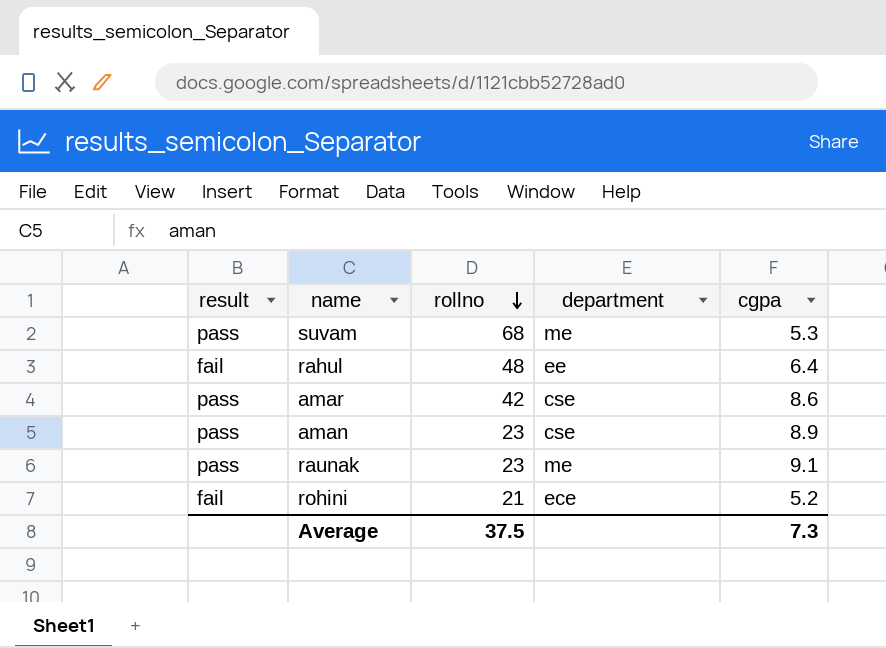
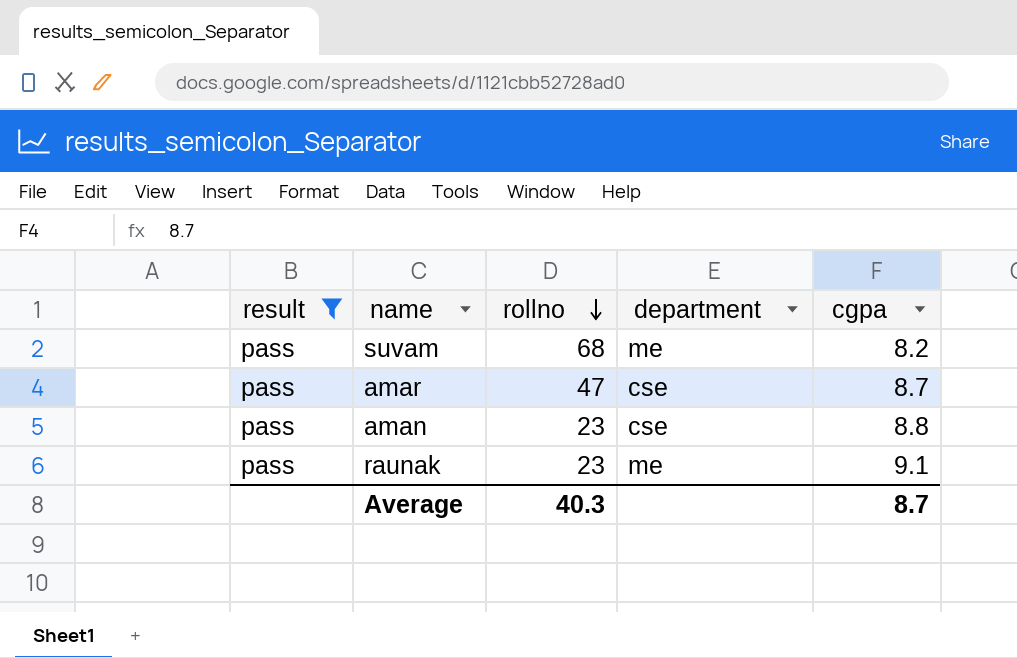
filter: none -> result = pass
suvam | cgpa: 5.3 -> 8.2
amar | rollno: 42 -> 47
amar | cgpa: 8.6 -> 8.7
aman | cgpa: 8.9 -> 8.8
Average | rollno: 37.5 -> 40.3
Average | cgpa: 7.3 -> 8.7

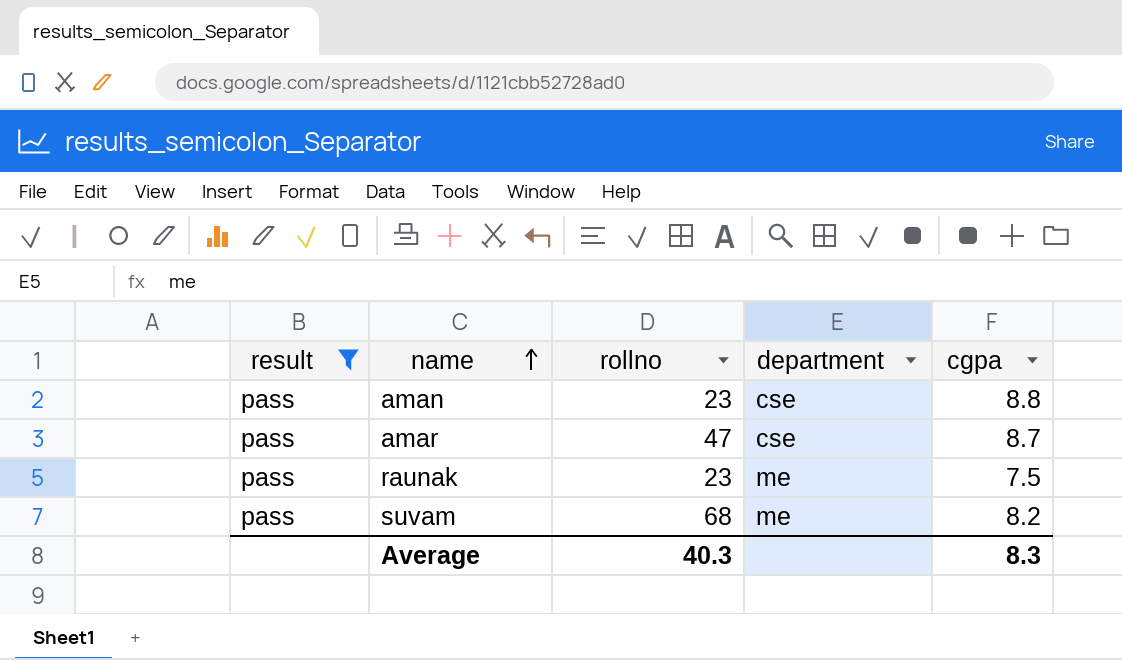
row order: rollno descending -> name ascending
raunak | cgpa: 9.1 -> 7.5
Average | cgpa: 8.7 -> 8.3

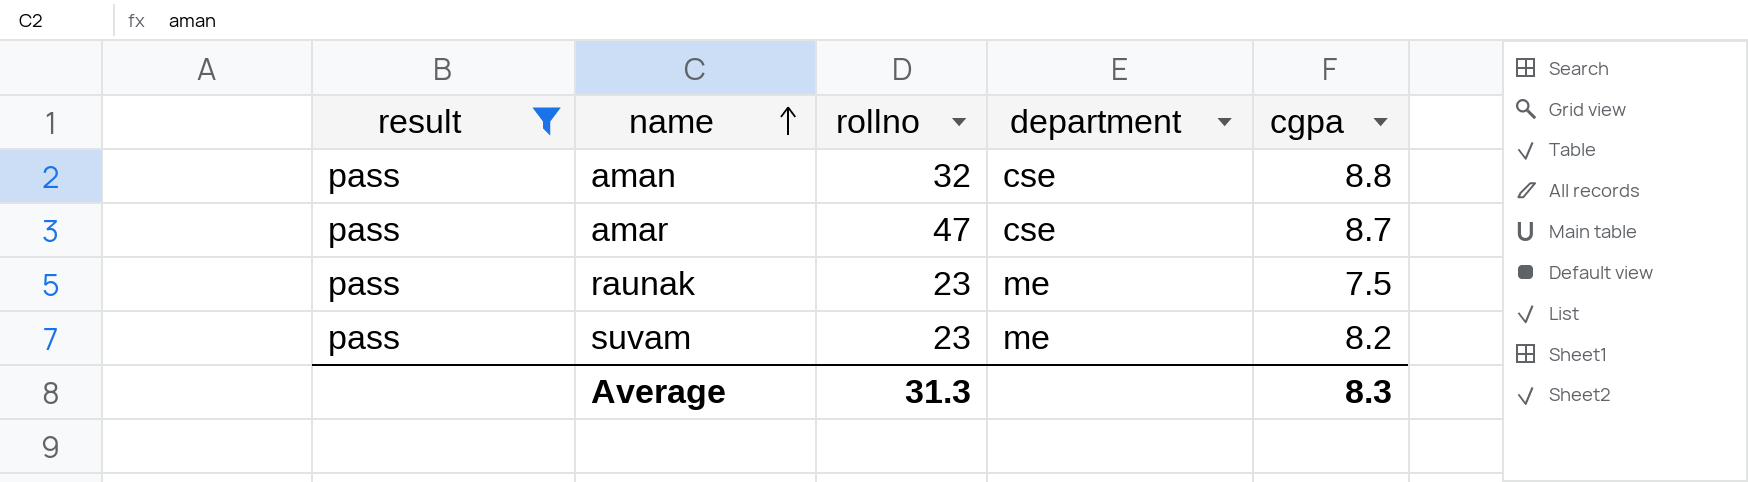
aman | rollno: 23 -> 32
suvam | rollno: 68 -> 23
Average | rollno: 40.3 -> 31.3

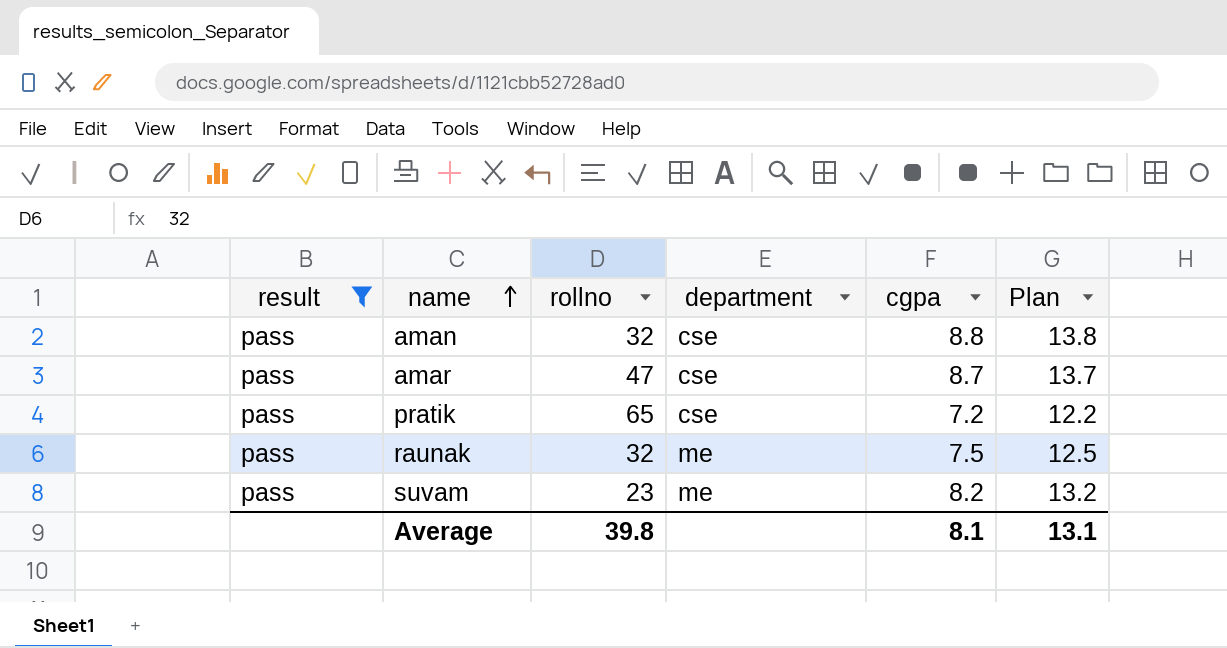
column Plan | formula: none -> [cgpa] + 5
row pratik: none -> pass | 65 | cse | 7.2 | 12.2
raunak | rollno: 23 -> 32
Average | rollno: 31.3 -> 39.8
Average | cgpa: 8.3 -> 8.1

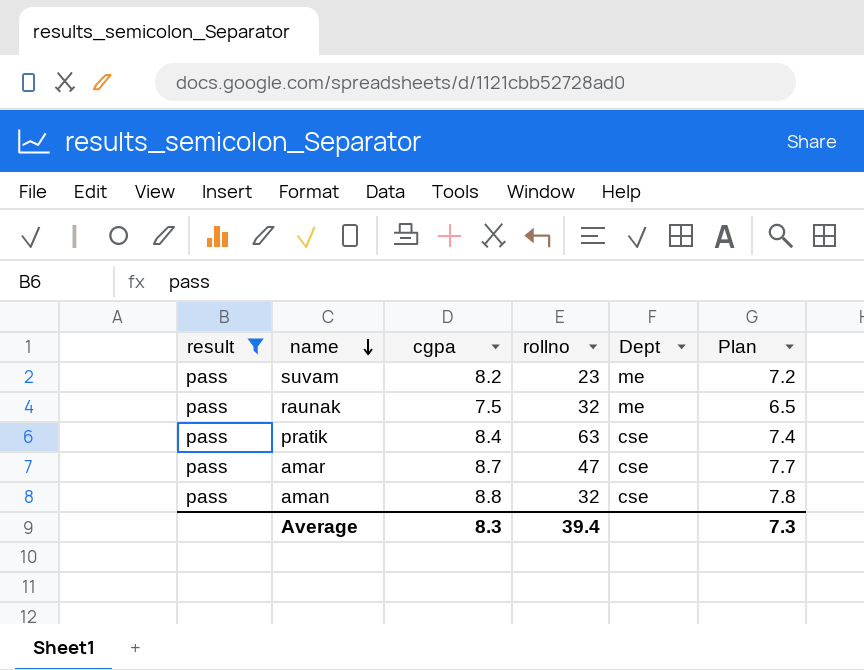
row order: name ascending -> name descending
column cgpa | position: 5 -> 3
column name: department -> Dept
column Plan | formula: [cgpa] + 5 -> [cgpa] - 1
pratik | cgpa: 7.2 -> 8.4
pratik | rollno: 65 -> 63
Average | cgpa: 8.1 -> 8.3
Average | rollno: 39.8 -> 39.4
Average | Plan: 13.1 -> 7.3

